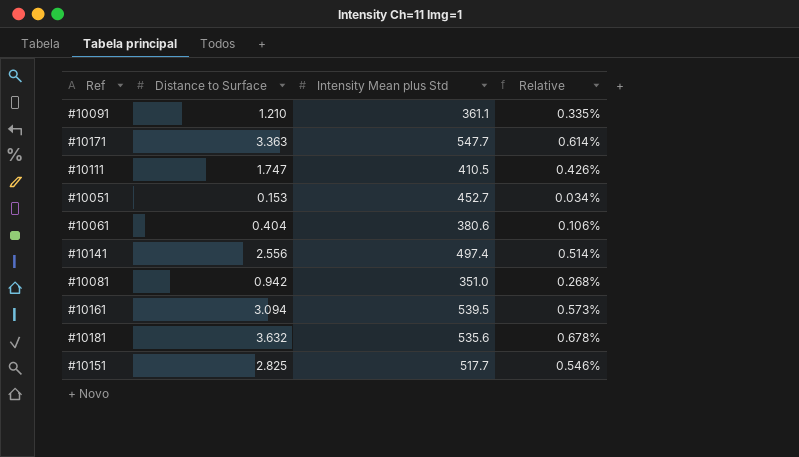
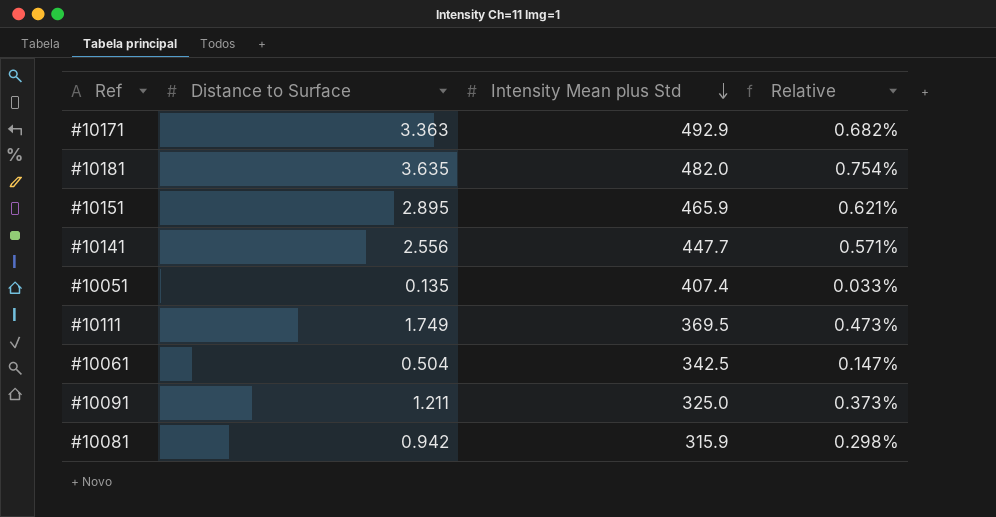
row order: none -> Intensity Mean plus Std descending
row #10161: 3.094 | 539.5 | 0.573% -> none
#10171 | Intensity Mean plus Std: 547.7 -> 492.9
#10171 | Relative: 0.614% -> 0.682%
#10181 | Distance to Surface: 3.632 -> 3.635
#10181 | Intensity Mean plus Std: 535.6 -> 482.0
#10181 | Relative: 0.678% -> 0.754%
#10151 | Distance to Surface: 2.825 -> 2.895
#10151 | Intensity Mean plus Std: 517.7 -> 465.9
#10151 | Relative: 0.546% -> 0.621%
#10141 | Intensity Mean plus Std: 497.4 -> 447.7
#10141 | Relative: 0.514% -> 0.571%
#10051 | Distance to Surface: 0.153 -> 0.135
#10051 | Intensity Mean plus Std: 452.7 -> 407.4
#10051 | Relative: 0.034% -> 0.033%
#10111 | Distance to Surface: 1.747 -> 1.749
#10111 | Intensity Mean plus Std: 410.5 -> 369.5
#10111 | Relative: 0.426% -> 0.473%
#10061 | Distance to Surface: 0.404 -> 0.504
#10061 | Intensity Mean plus Std: 380.6 -> 342.5
#10061 | Relative: 0.106% -> 0.147%
#10091 | Distance to Surface: 1.210 -> 1.211
#10091 | Intensity Mean plus Std: 361.1 -> 325.0
#10091 | Relative: 0.335% -> 0.373%
#10081 | Intensity Mean plus Std: 351.0 -> 315.9
#10081 | Relative: 0.268% -> 0.298%

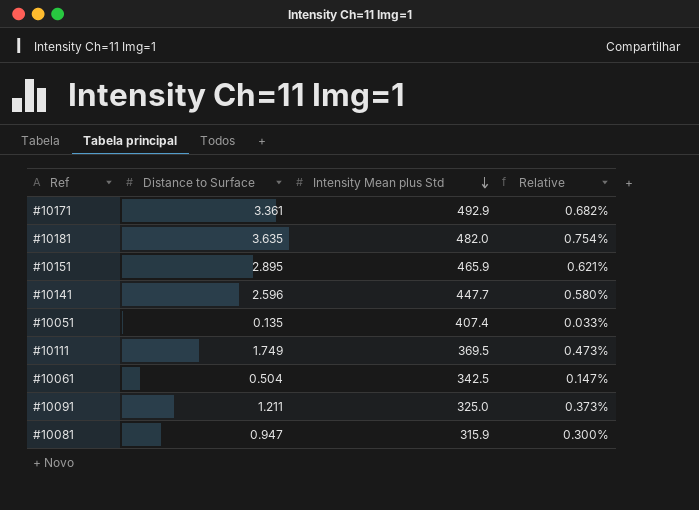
#10171 | Distance to Surface: 3.363 -> 3.361
#10141 | Distance to Surface: 2.556 -> 2.596
#10141 | Relative: 0.571% -> 0.580%
#10081 | Distance to Surface: 0.942 -> 0.947
#10081 | Relative: 0.298% -> 0.300%

